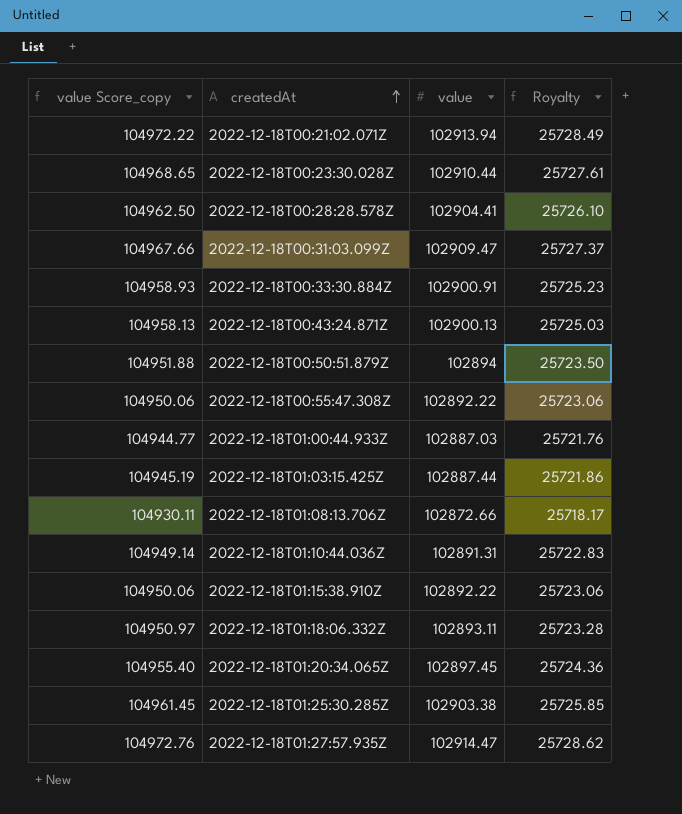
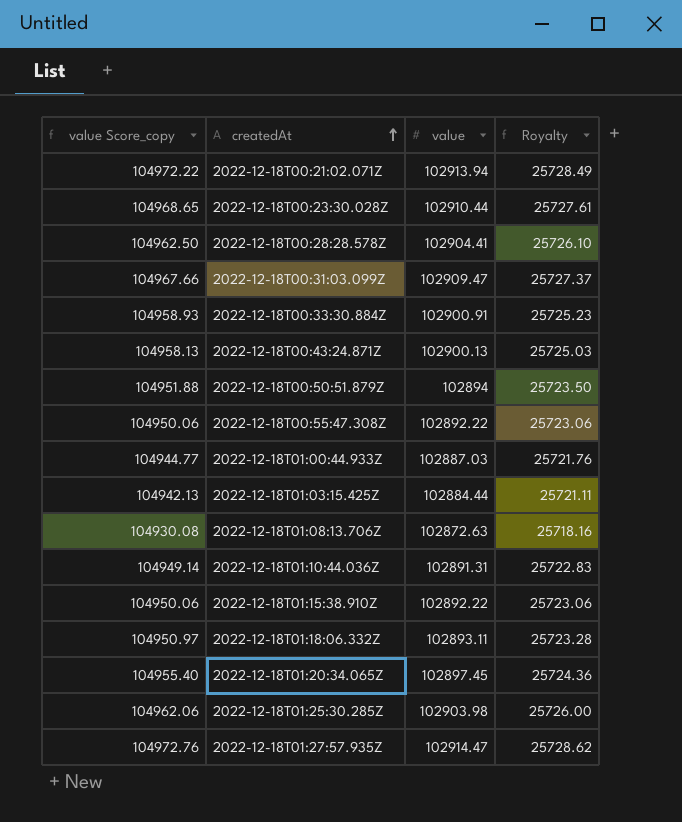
2022-12-18T01:03:15.425Z | value Score_copy: 104945.19 -> 104942.13
2022-12-18T01:03:15.425Z | value: 102887.44 -> 102884.44
2022-12-18T01:03:15.425Z | Royalty: 25721.86 -> 25721.11
2022-12-18T01:08:13.706Z | value Score_copy: 104930.11 -> 104930.08
2022-12-18T01:08:13.706Z | value: 102872.66 -> 102872.63
2022-12-18T01:08:13.706Z | Royalty: 25718.17 -> 25718.16
2022-12-18T01:25:30.285Z | value Score_copy: 104961.45 -> 104962.06
2022-12-18T01:25:30.285Z | value: 102903.38 -> 102903.98
2022-12-18T01:25:30.285Z | Royalty: 25725.85 -> 25726.00

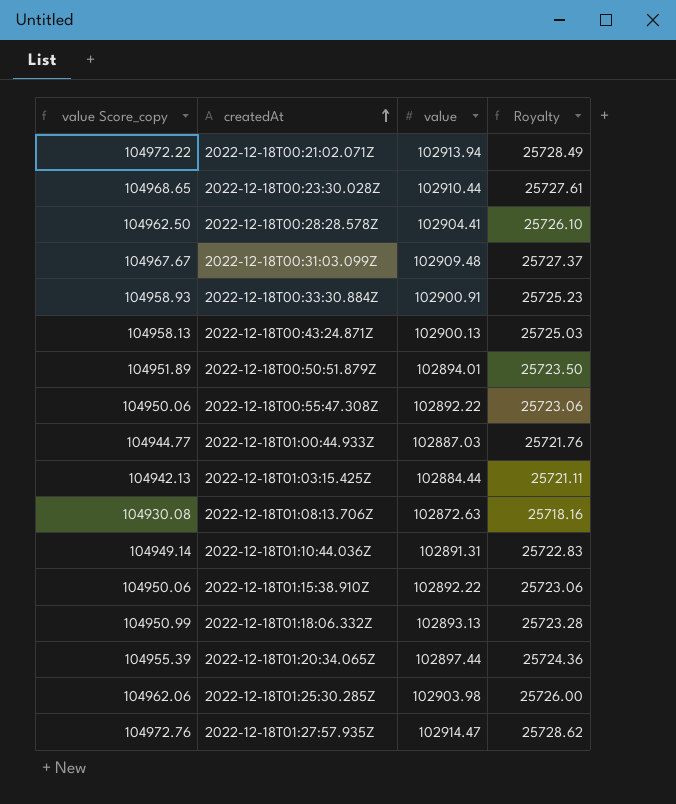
2022-12-18T00:31:03.099Z | value Score_copy: 104967.66 -> 104967.67
2022-12-18T00:31:03.099Z | value: 102909.47 -> 102909.48
2022-12-18T00:50:51.879Z | value Score_copy: 104951.88 -> 104951.89
2022-12-18T00:50:51.879Z | value: 102894 -> 102894.01
2022-12-18T01:18:06.332Z | value Score_copy: 104950.97 -> 104950.99
2022-12-18T01:18:06.332Z | value: 102893.11 -> 102893.13
2022-12-18T01:20:34.065Z | value Score_copy: 104955.40 -> 104955.39
2022-12-18T01:20:34.065Z | value: 102897.45 -> 102897.44

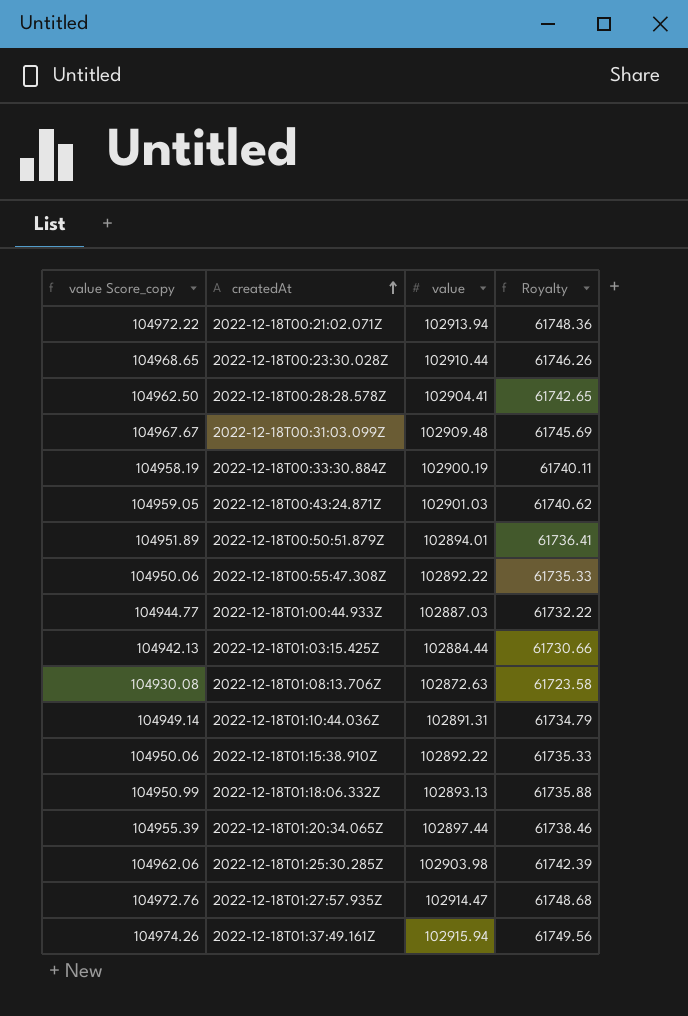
column Royalty | formula: [value] * 0.25 -> [value] * 0.6
2022-12-18T00:33:30.884Z | value Score_copy: 104958.93 -> 104958.19
2022-12-18T00:33:30.884Z | value: 102900.91 -> 102900.19
2022-12-18T00:43:24.871Z | value Score_copy: 104958.13 -> 104959.05
2022-12-18T00:43:24.871Z | value: 102900.13 -> 102901.03
row 2022-12-18T01:37:49.161Z: none -> 104974.26 | 102915.94 | 61749.56

